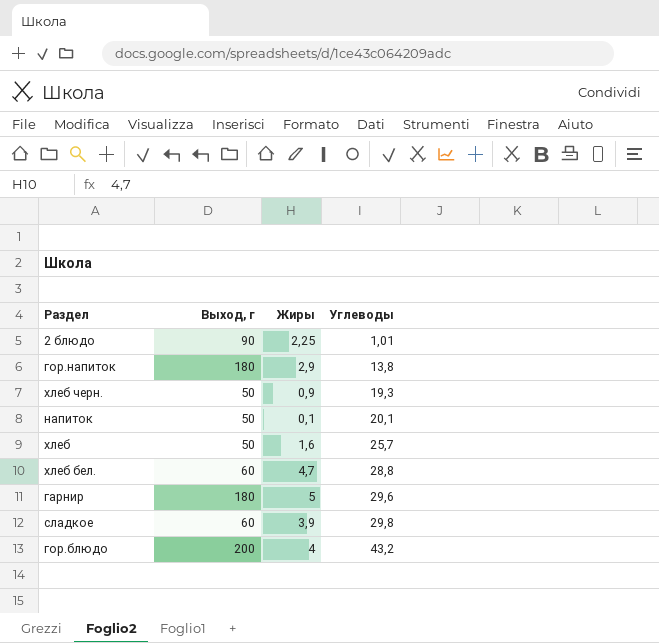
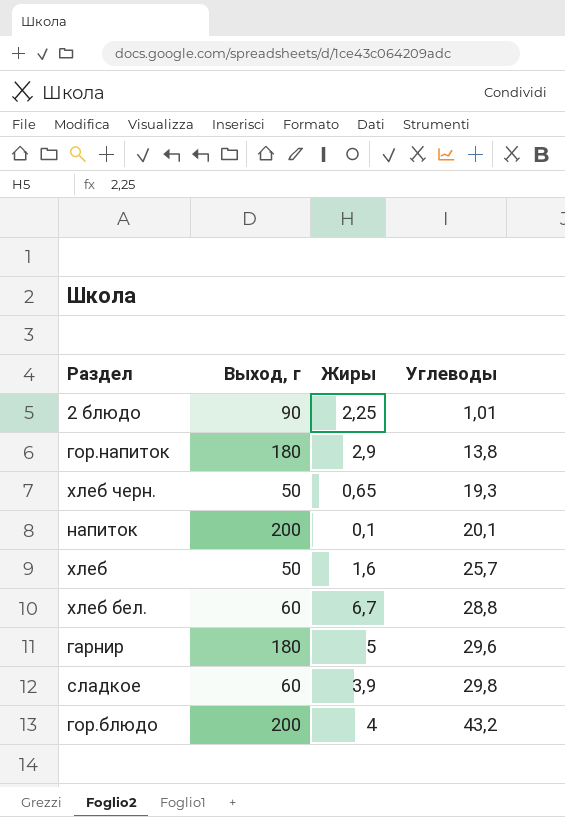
хлеб черн. | Жиры: 0,9 -> 0,65
напиток | Выход, г: 50 -> 200
хлеб бел. | Жиры: 4,7 -> 6,7

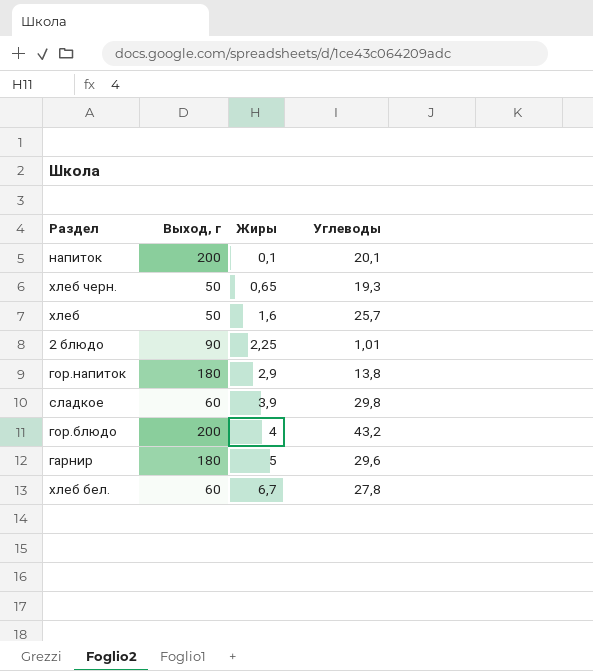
row order: Углеводы ascending -> Жиры ascending
хлеб бел. | Углеводы: 28,8 -> 27,8

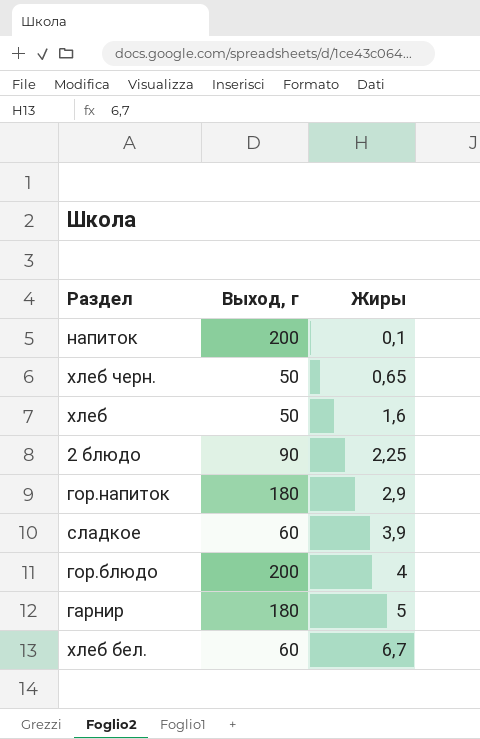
column Углеводы | position: 4 -> none

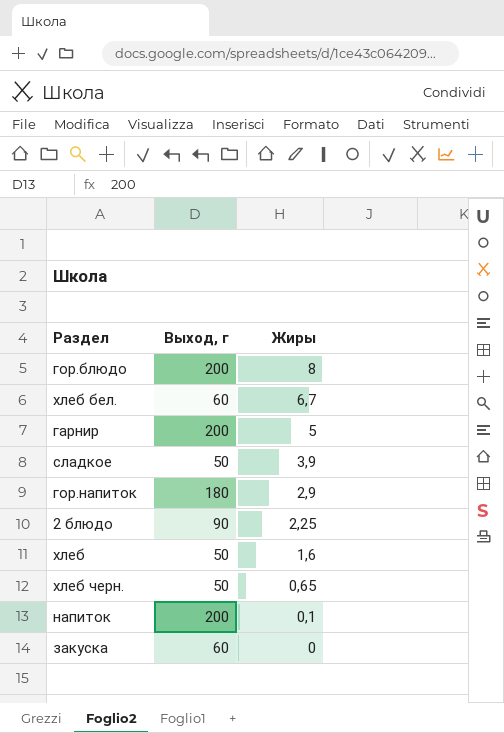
row order: Жиры ascending -> Жиры descending
гор.блюдо | Жиры: 4 -> 8
гарнир | Выход, г: 180 -> 200
сладкое | Выход, г: 60 -> 50
row закуска: none -> 60 | 0

